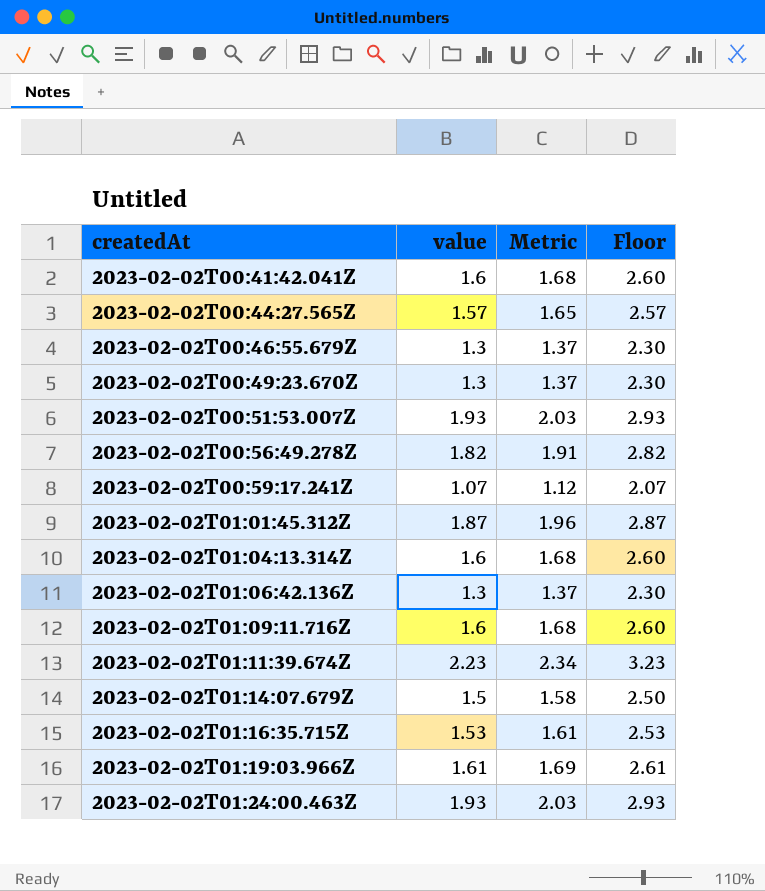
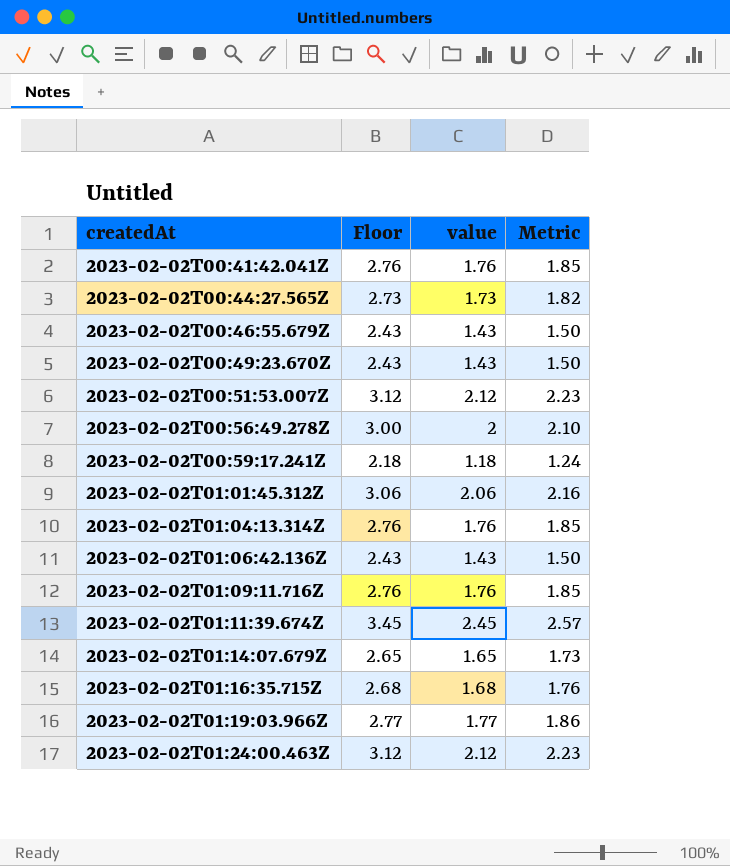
column Floor | position: 4 -> 2
2023-02-02T00:41:42.041Z | Floor: 2.60 -> 2.76
2023-02-02T00:41:42.041Z | value: 1.6 -> 1.76
2023-02-02T00:41:42.041Z | Metric: 1.68 -> 1.85
2023-02-02T00:44:27.565Z | Floor: 2.57 -> 2.73
2023-02-02T00:44:27.565Z | value: 1.57 -> 1.73
2023-02-02T00:44:27.565Z | Metric: 1.65 -> 1.82
2023-02-02T00:46:55.679Z | Floor: 2.30 -> 2.43
2023-02-02T00:46:55.679Z | value: 1.3 -> 1.43
2023-02-02T00:46:55.679Z | Metric: 1.37 -> 1.50
2023-02-02T00:49:23.670Z | Floor: 2.30 -> 2.43
2023-02-02T00:49:23.670Z | value: 1.3 -> 1.43
2023-02-02T00:49:23.670Z | Metric: 1.37 -> 1.50
2023-02-02T00:51:53.007Z | Floor: 2.93 -> 3.12
2023-02-02T00:51:53.007Z | value: 1.93 -> 2.12
2023-02-02T00:51:53.007Z | Metric: 2.03 -> 2.23
2023-02-02T00:56:49.278Z | Floor: 2.82 -> 3.00
2023-02-02T00:56:49.278Z | value: 1.82 -> 2
2023-02-02T00:56:49.278Z | Metric: 1.91 -> 2.10
2023-02-02T00:59:17.241Z | Floor: 2.07 -> 2.18
2023-02-02T00:59:17.241Z | value: 1.07 -> 1.18
2023-02-02T00:59:17.241Z | Metric: 1.12 -> 1.24
2023-02-02T01:01:45.312Z | Floor: 2.87 -> 3.06
2023-02-02T01:01:45.312Z | value: 1.87 -> 2.06
2023-02-02T01:01:45.312Z | Metric: 1.96 -> 2.16
2023-02-02T01:04:13.314Z | Floor: 2.60 -> 2.76
2023-02-02T01:04:13.314Z | value: 1.6 -> 1.76
2023-02-02T01:04:13.314Z | Metric: 1.68 -> 1.85
2023-02-02T01:06:42.136Z | Floor: 2.30 -> 2.43
2023-02-02T01:06:42.136Z | value: 1.3 -> 1.43
2023-02-02T01:06:42.136Z | Metric: 1.37 -> 1.50
2023-02-02T01:09:11.716Z | Floor: 2.60 -> 2.76
2023-02-02T01:09:11.716Z | value: 1.6 -> 1.76
2023-02-02T01:09:11.716Z | Metric: 1.68 -> 1.85
2023-02-02T01:11:39.674Z | Floor: 3.23 -> 3.45
2023-02-02T01:11:39.674Z | value: 2.23 -> 2.45
2023-02-02T01:11:39.674Z | Metric: 2.34 -> 2.57
2023-02-02T01:14:07.679Z | Floor: 2.50 -> 2.65
2023-02-02T01:14:07.679Z | value: 1.5 -> 1.65
2023-02-02T01:14:07.679Z | Metric: 1.58 -> 1.73
2023-02-02T01:16:35.715Z | Floor: 2.53 -> 2.68
2023-02-02T01:16:35.715Z | value: 1.53 -> 1.68
2023-02-02T01:16:35.715Z | Metric: 1.61 -> 1.76
2023-02-02T01:19:03.966Z | Floor: 2.61 -> 2.77
2023-02-02T01:19:03.966Z | value: 1.61 -> 1.77
2023-02-02T01:19:03.966Z | Metric: 1.69 -> 1.86
2023-02-02T01:24:00.463Z | Floor: 2.93 -> 3.12
2023-02-02T01:24:00.463Z | value: 1.93 -> 2.12
2023-02-02T01:24:00.463Z | Metric: 2.03 -> 2.23

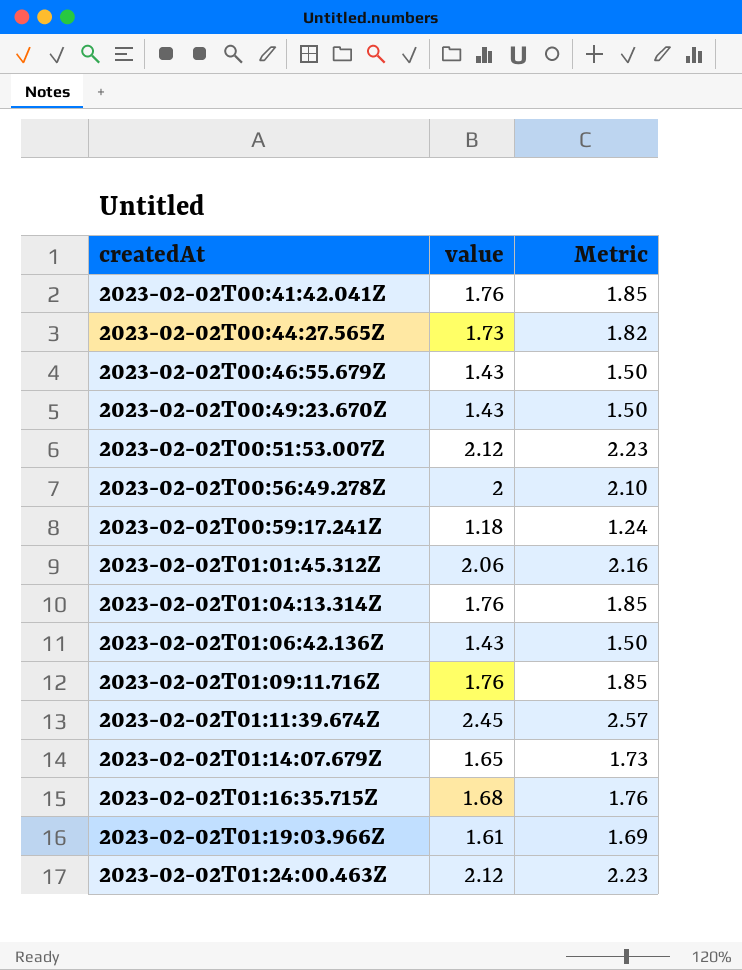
column Floor | formula: [value] + 1 -> none
2023-02-02T01:19:03.966Z | value: 1.77 -> 1.61
2023-02-02T01:19:03.966Z | Metric: 1.86 -> 1.69

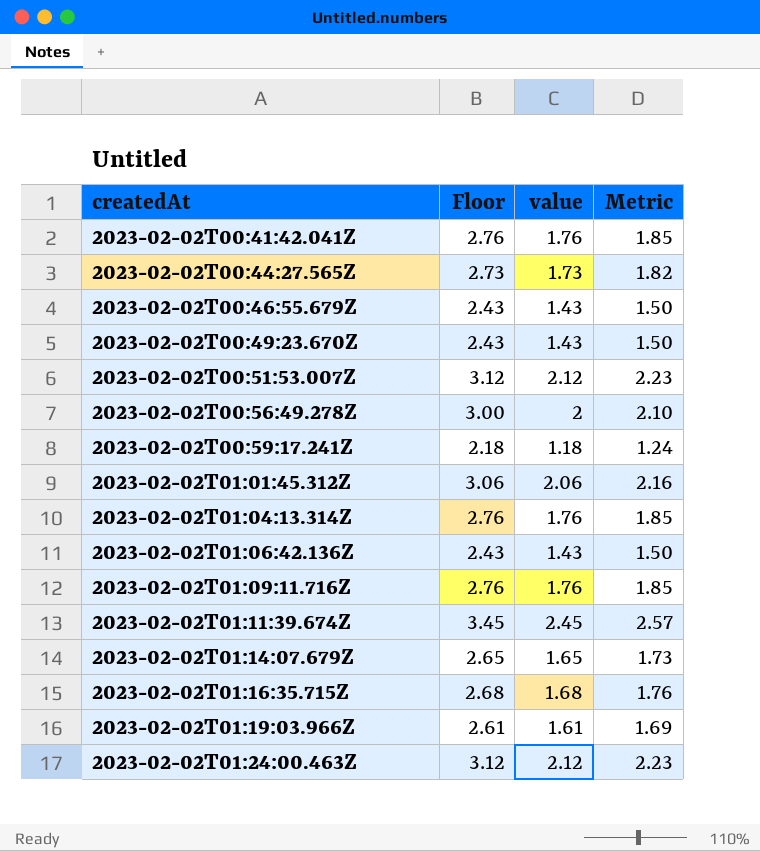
column Floor | formula: none -> [value] + 1

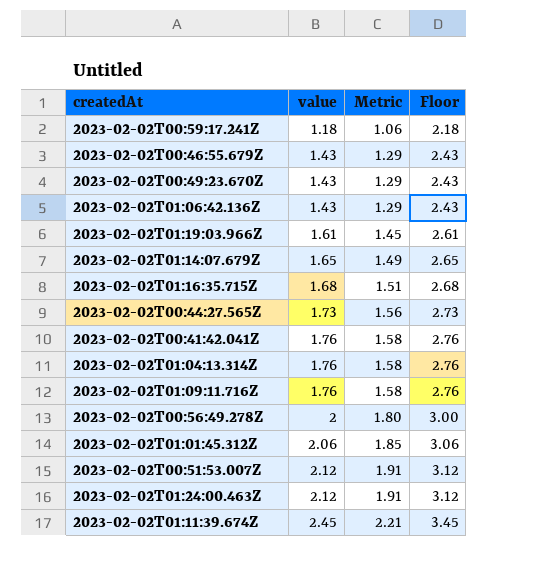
row order: createdAt ascending -> value ascending
column Metric | formula: [value] * 1.05 -> [value] * 0.9
column Floor | position: 2 -> 4

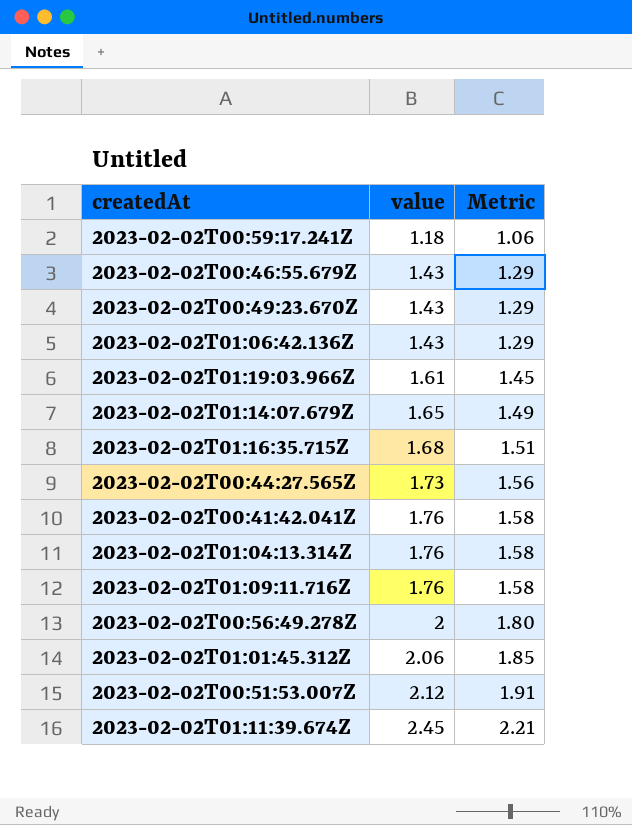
column Floor | formula: [value] + 1 -> none
row 2023-02-02T01:24:00.463Z: 2.12 | 1.91 | 3.12 -> none

